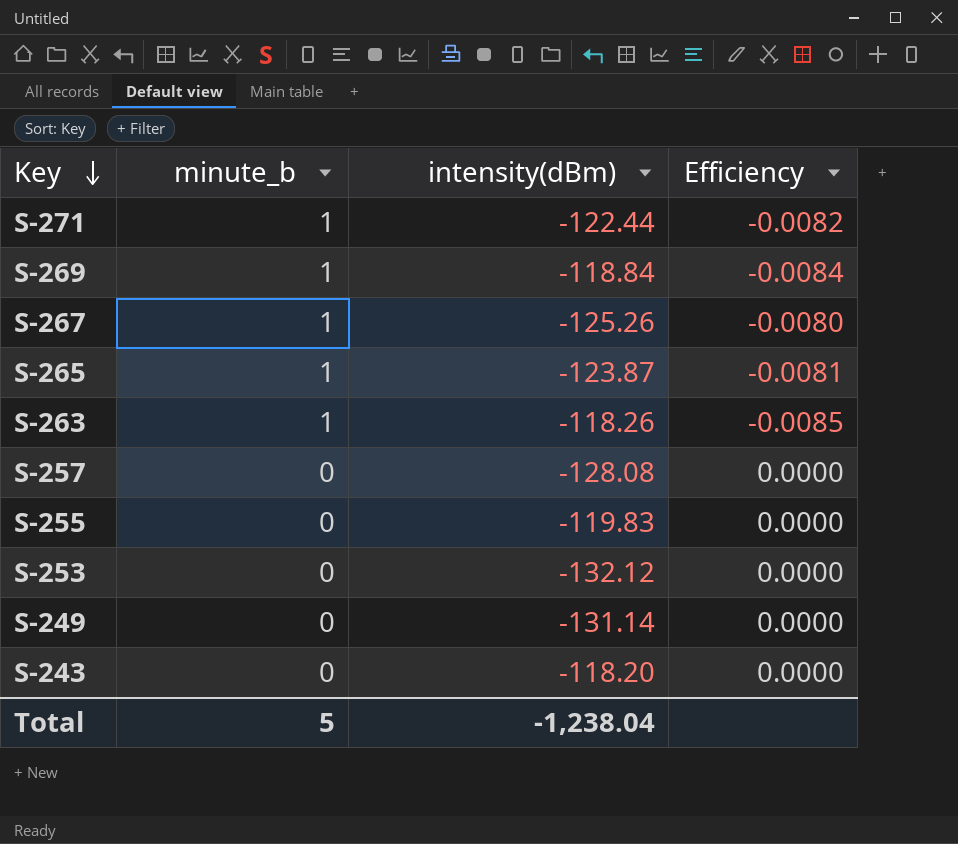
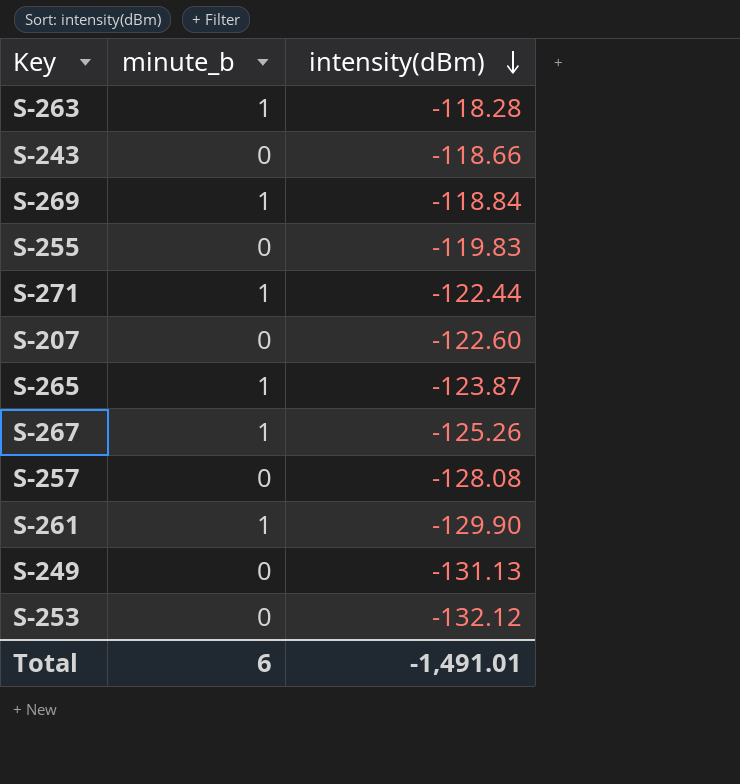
row order: Key descending -> intensity(dBm) descending
column Efficiency | formula: [minute_b] / [intensity(dBm)] -> none
S-263 | intensity(dBm): -118.26 -> -118.28
S-243 | intensity(dBm): -118.20 -> -118.66
row S-207: none -> 0 | -122.60
row S-261: none -> 1 | -129.90
S-249 | intensity(dBm): -131.14 -> -131.13
Total | minute_b: 5 -> 6
Total | intensity(dBm): -1,238.04 -> -1,491.01

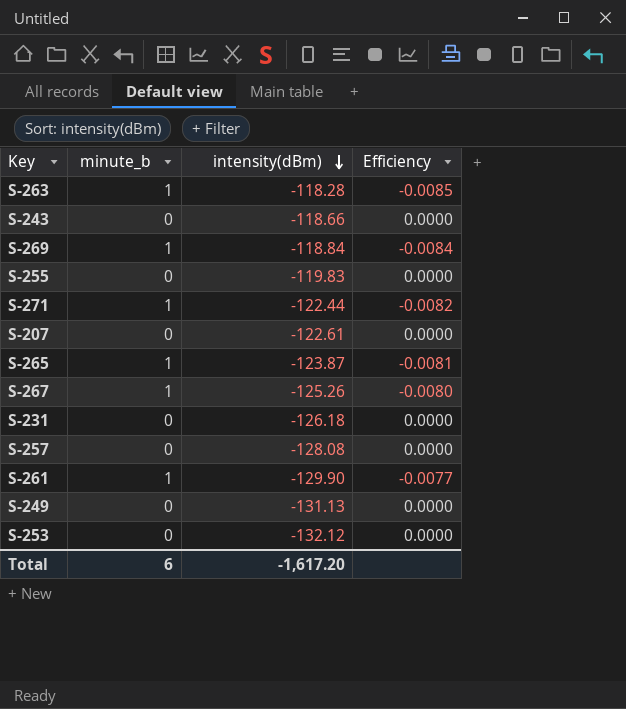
column Efficiency | formula: none -> [minute_b] / [intensity(dBm)]
S-207 | intensity(dBm): -122.60 -> -122.61
row S-231: none -> 0 | -126.18 | 0.0000
Total | intensity(dBm): -1,491.01 -> -1,617.20

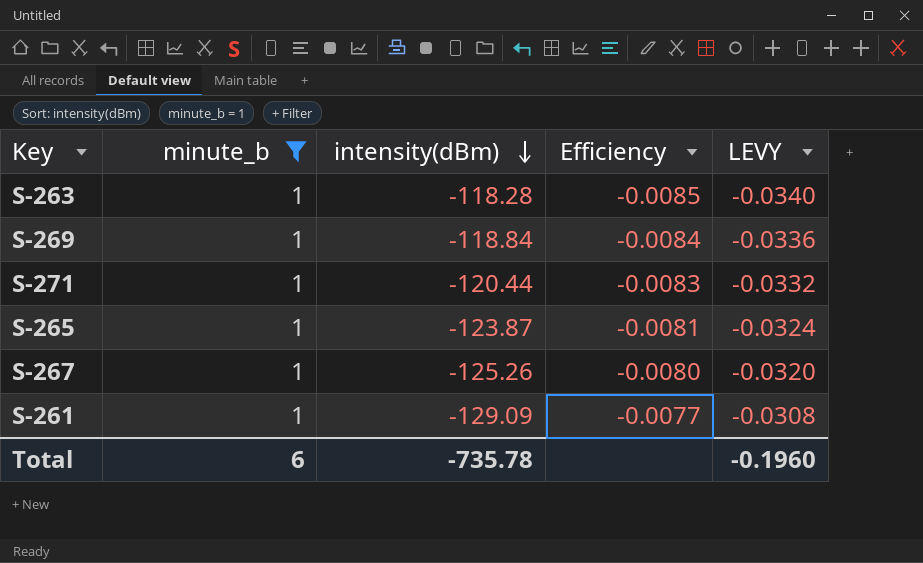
filter: none -> minute_b = 1
column LEVY | formula: none -> [Efficiency] * 4
S-271 | intensity(dBm): -122.44 -> -120.44
S-271 | Efficiency: -0.0082 -> -0.0083
S-261 | intensity(dBm): -129.90 -> -129.09
Total | intensity(dBm): -1,617.20 -> -735.78

